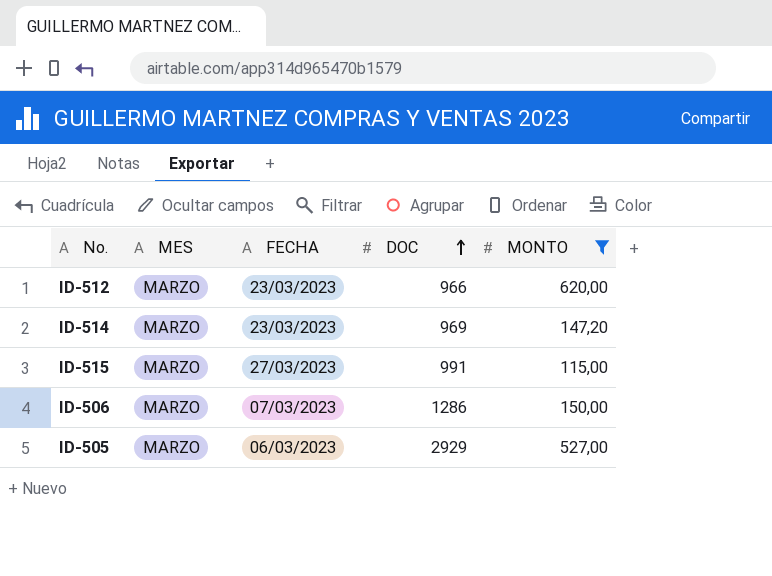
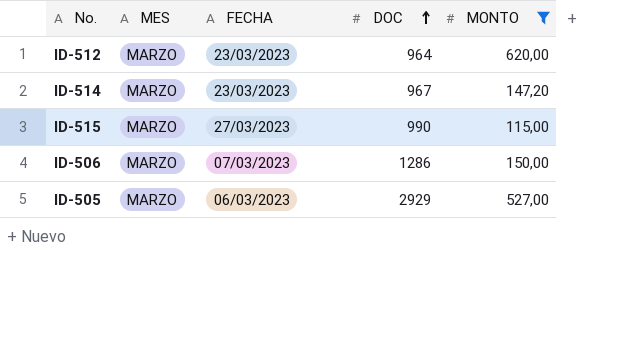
ID-512 | DOC: 966 -> 964
ID-514 | DOC: 969 -> 967
ID-515 | DOC: 991 -> 990

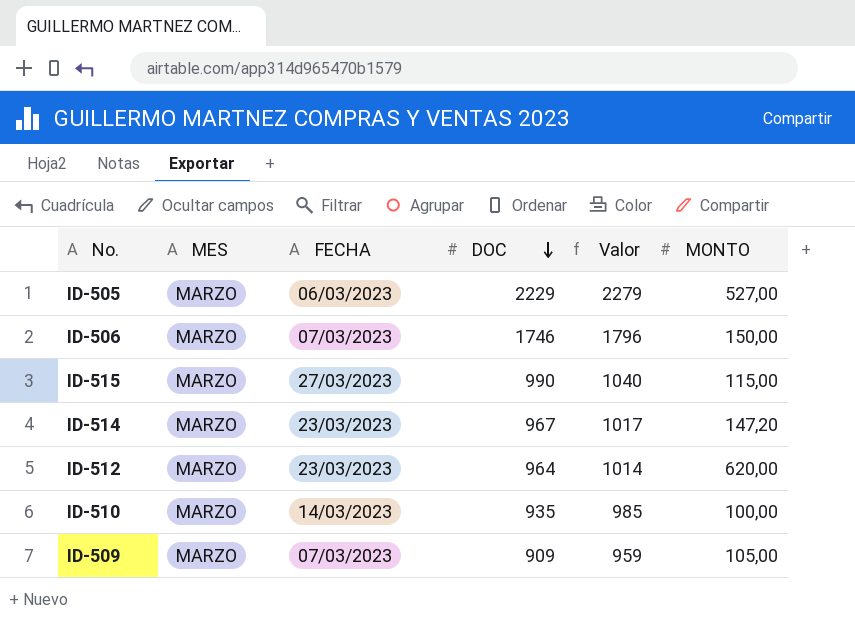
filter: MONTO >= 115,00 -> none
row order: DOC ascending -> DOC descending
column Valor | formula: none -> [DOC] + 50
ID-505 | DOC: 2929 -> 2229
ID-506 | DOC: 1286 -> 1746

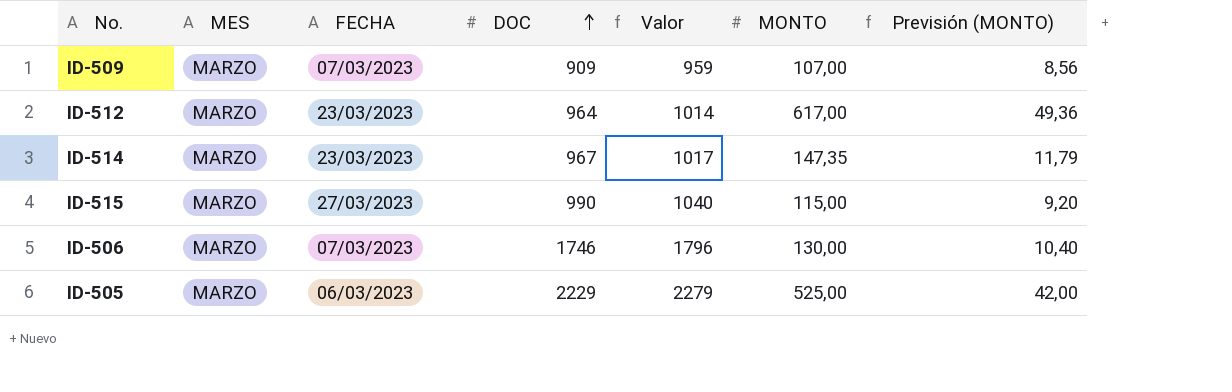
row order: DOC descending -> DOC ascending
column Previsión (MONTO) | formula: none -> [MONTO] * 0,08
row ID-510: MARZO | 14/03/2023 | 935 | 985 | 100,00 -> none
ID-509 | MONTO: 105,00 -> 107,00
ID-512 | MONTO: 620,00 -> 617,00
ID-514 | MONTO: 147,20 -> 147,35
ID-506 | MONTO: 150,00 -> 130,00
ID-505 | MONTO: 527,00 -> 525,00

